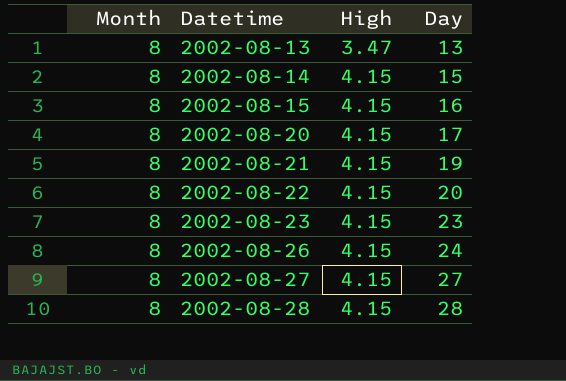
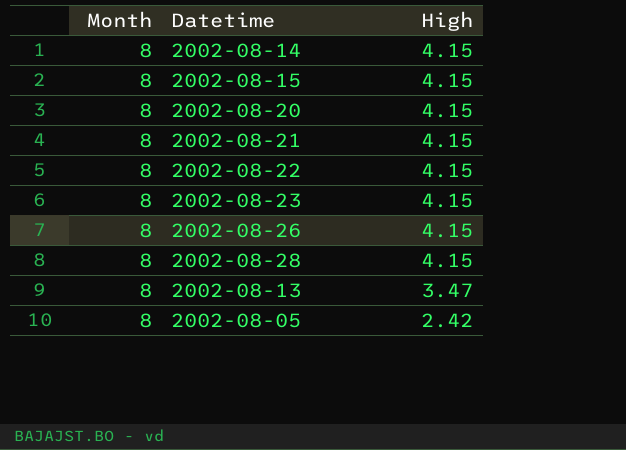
row order: Datetime ascending -> High descending
column Day | position: 4 -> none
row 2002-08-27: 8 | 4.15 | 27 -> none
row 2002-08-05: none -> 8 | 2.42

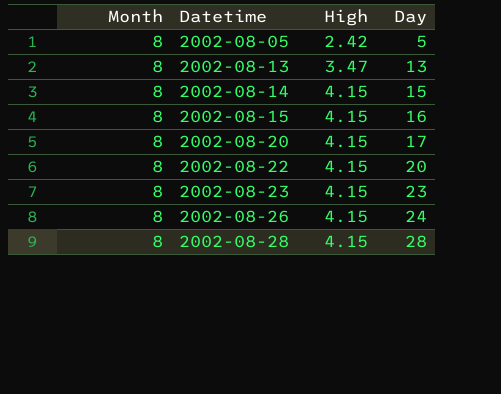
row order: High descending -> Datetime ascending
column Day | position: none -> 4
row 2002-08-21: 8 | 4.15 -> none

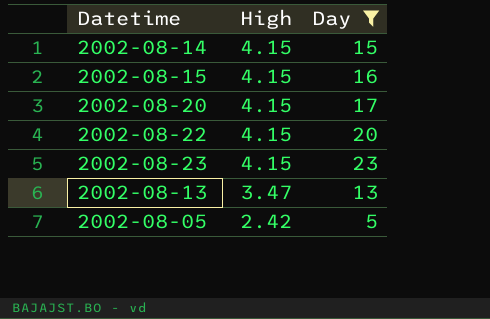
filter: none -> Day <= 23
row order: Datetime ascending -> High descending
column Month | position: 1 -> none

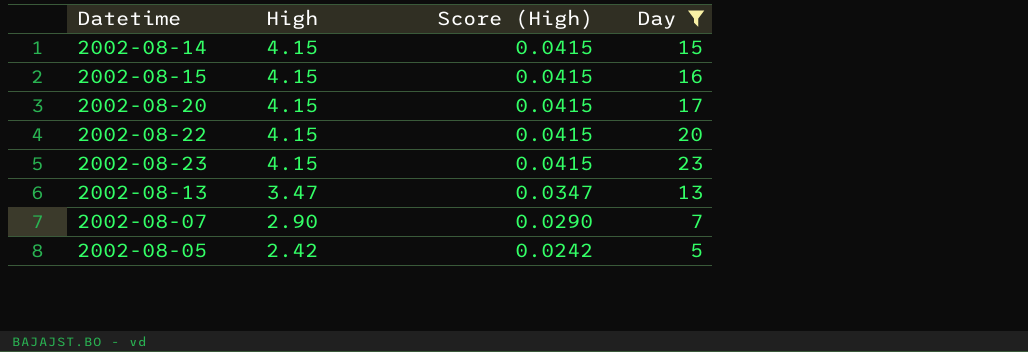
column Score (High) | formula: none -> [High] * 0.01
row 2002-08-07: none -> 2.90 | 0.0290 | 7

